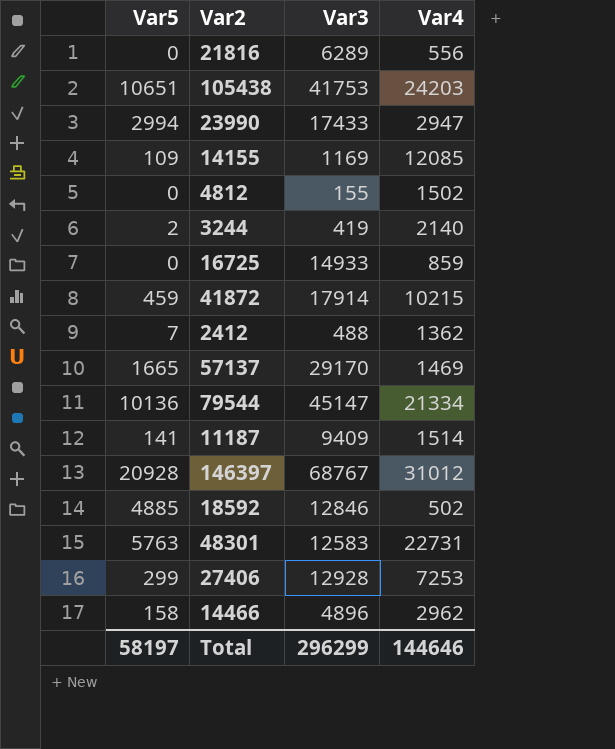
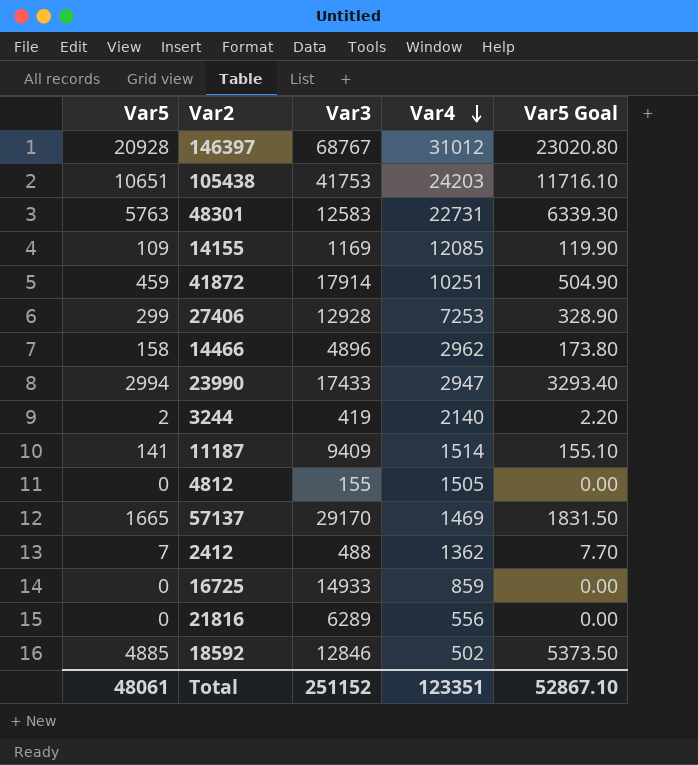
row order: none -> Var4 descending
column Var5 Goal | formula: none -> [Var5] * 1.1
row 79544: 10136 | 45147 | 21334 -> none
41872 | Var4: 10215 -> 10251
4812 | Var4: 1502 -> 1505
Total | Var5: 58197 -> 48061
Total | Var3: 296299 -> 251152
Total | Var4: 144646 -> 123351

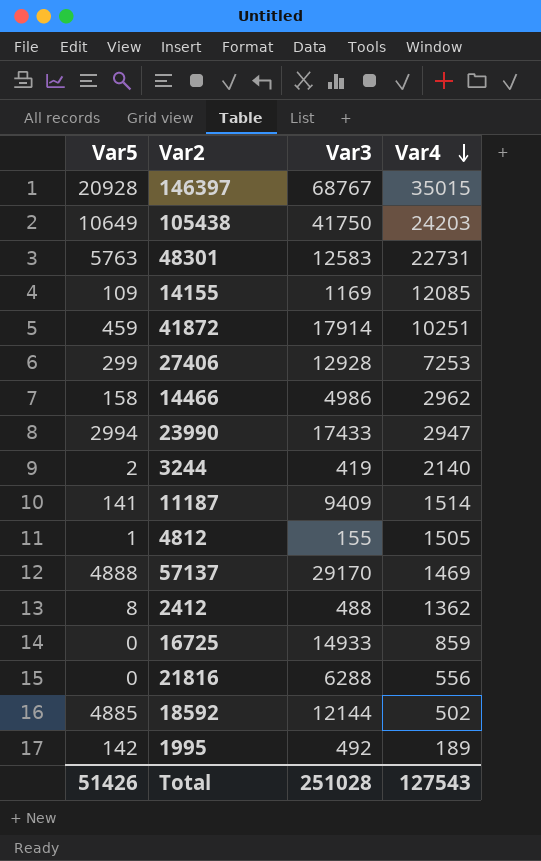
column Var5 Goal | formula: [Var5] * 1.1 -> none
146397 | Var4: 31012 -> 35015
105438 | Var5: 10651 -> 10649
105438 | Var3: 41753 -> 41750
14466 | Var3: 4896 -> 4986
4812 | Var5: 0 -> 1
57137 | Var5: 1665 -> 4888
2412 | Var5: 7 -> 8
21816 | Var3: 6289 -> 6288
18592 | Var3: 12846 -> 12144
row 1995: none -> 142 | 492 | 189
Total | Var5: 48061 -> 51426
Total | Var3: 251152 -> 251028
Total | Var4: 123351 -> 127543

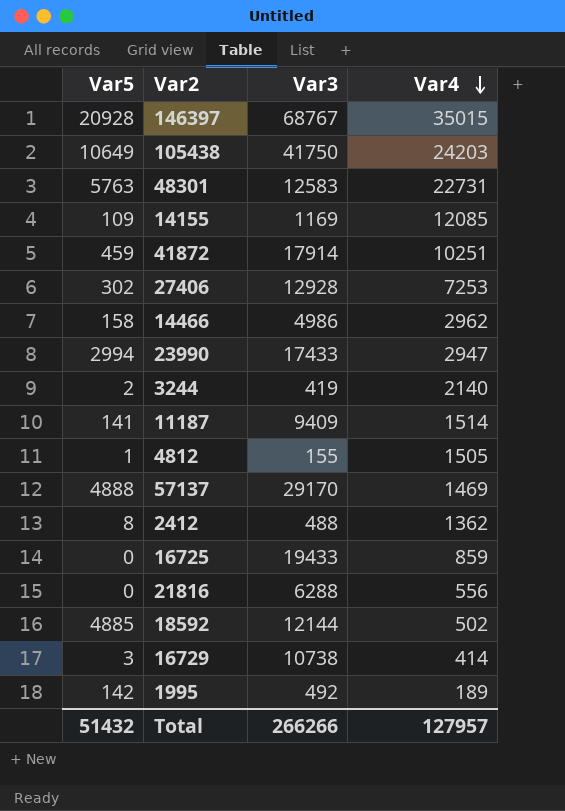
27406 | Var5: 299 -> 302
16725 | Var3: 14933 -> 19433
row 16729: none -> 3 | 10738 | 414
Total | Var5: 51426 -> 51432
Total | Var3: 251028 -> 266266
Total | Var4: 127543 -> 127957

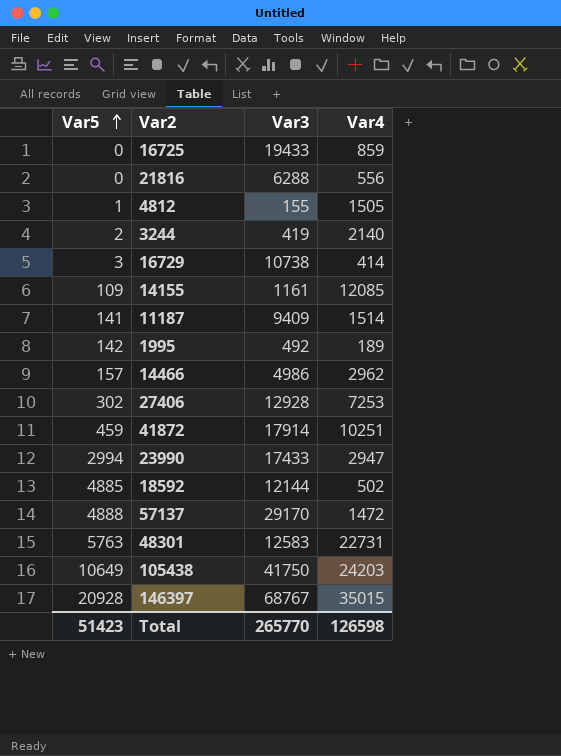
row order: Var4 descending -> Var5 ascending
row 2412: 8 | 488 | 1362 -> none
14155 | Var3: 1169 -> 1161
14466 | Var5: 158 -> 157
57137 | Var4: 1469 -> 1472
Total | Var5: 51432 -> 51423
Total | Var3: 266266 -> 265770
Total | Var4: 127957 -> 126598

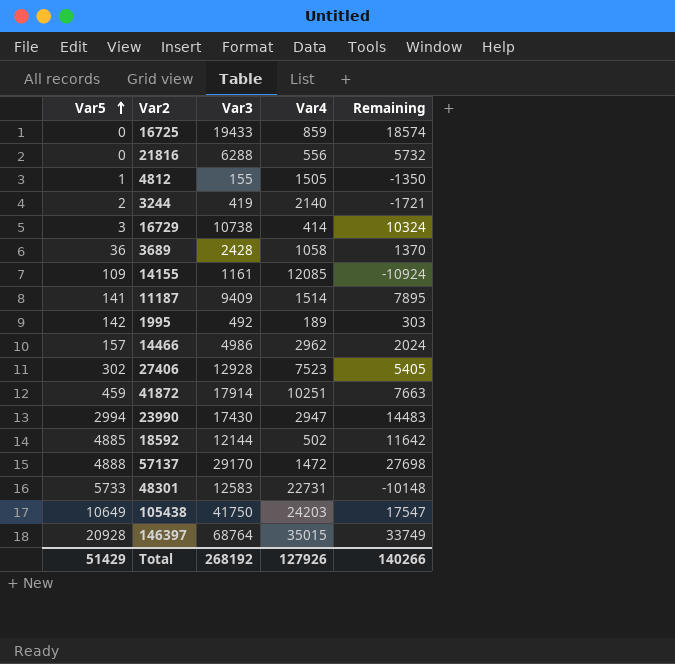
column Remaining | formula: none -> [Var3] - [Var4]
row 3689: none -> 36 | 2428 | 1058 | 1370
27406 | Var4: 7253 -> 7523
23990 | Var3: 17433 -> 17430
48301 | Var5: 5763 -> 5733
146397 | Var3: 68767 -> 68764
Total | Var5: 51423 -> 51429
Total | Var3: 265770 -> 268192
Total | Var4: 126598 -> 127926

